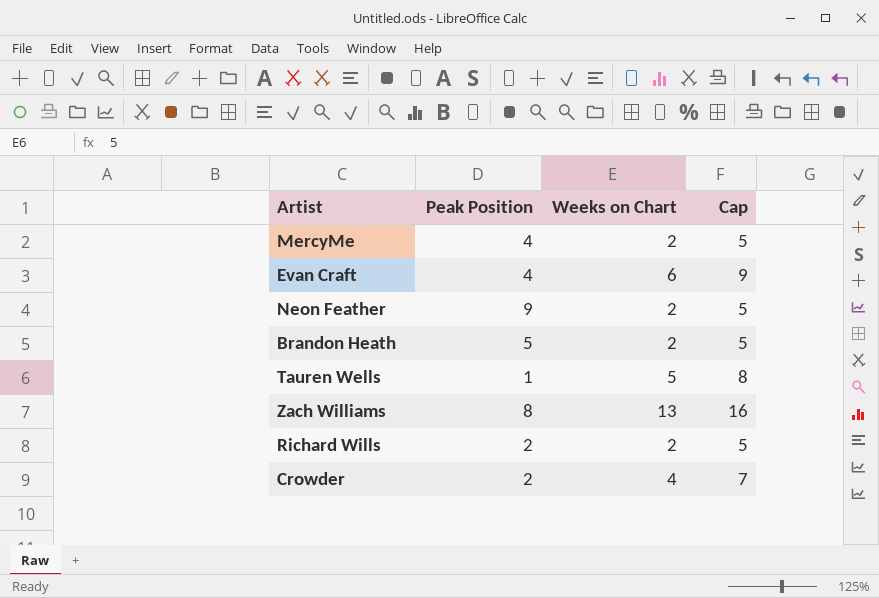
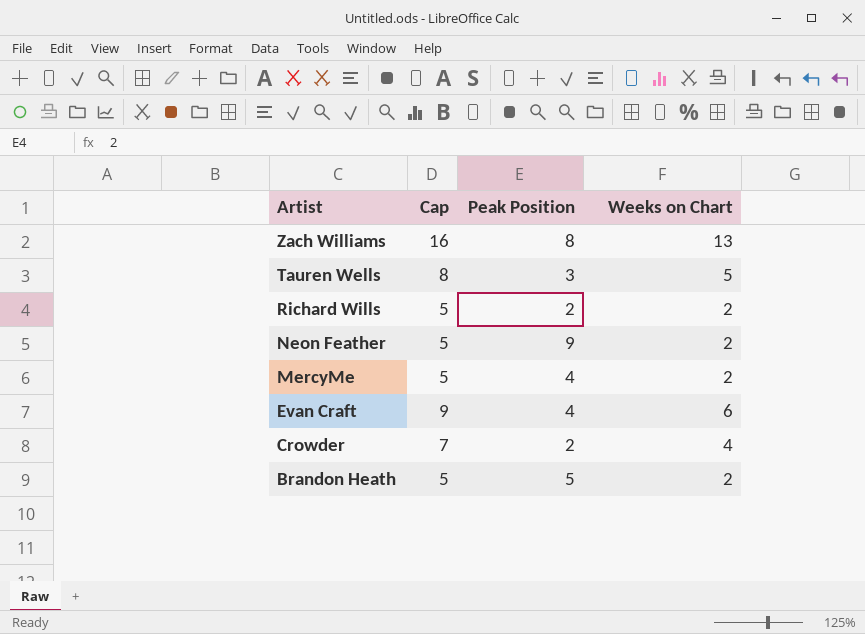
row order: none -> Artist descending
column Cap | position: 4 -> 2
Tauren Wells | Peak Position: 1 -> 3

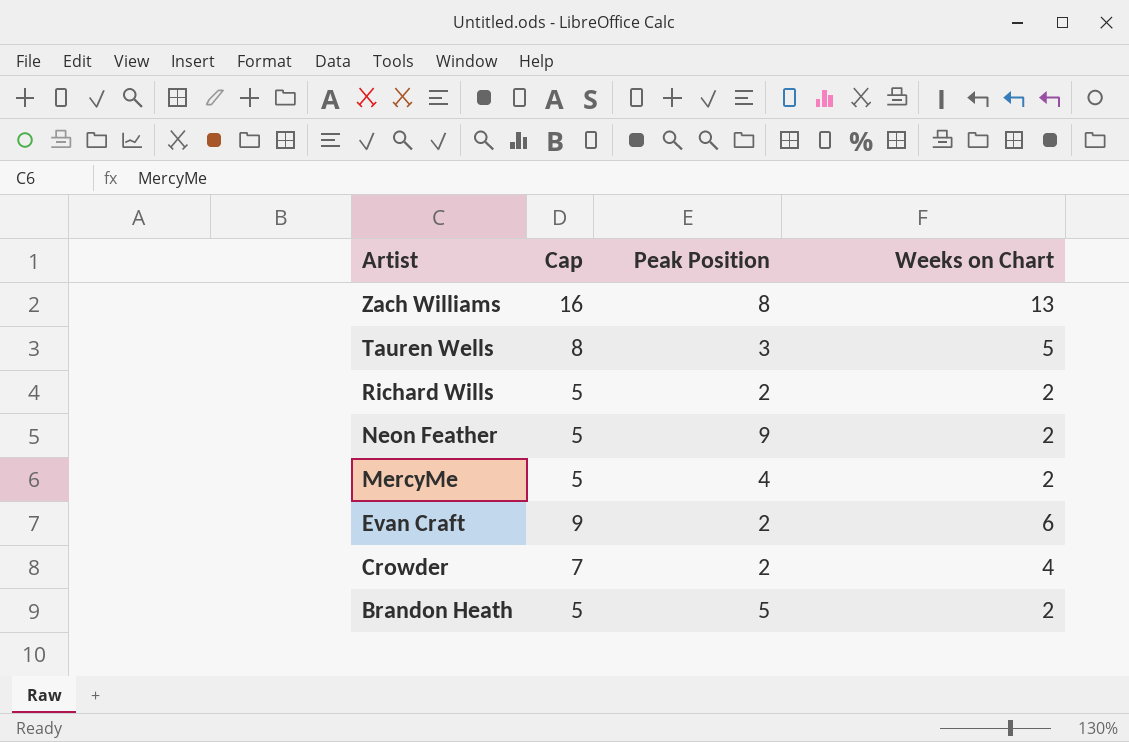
Evan Craft | Peak Position: 4 -> 2

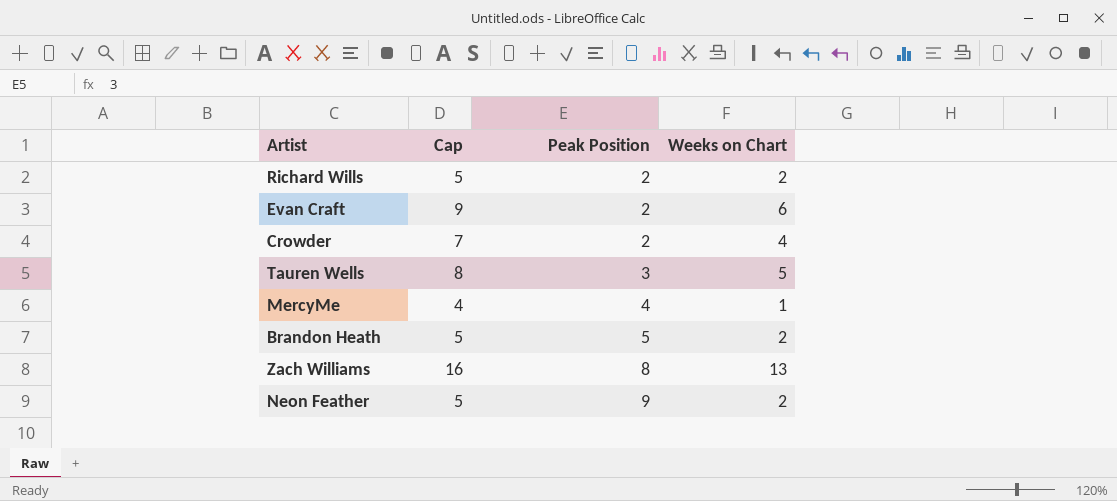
row order: Artist descending -> Peak Position ascending
MercyMe | Cap: 5 -> 4
MercyMe | Weeks on Chart: 2 -> 1

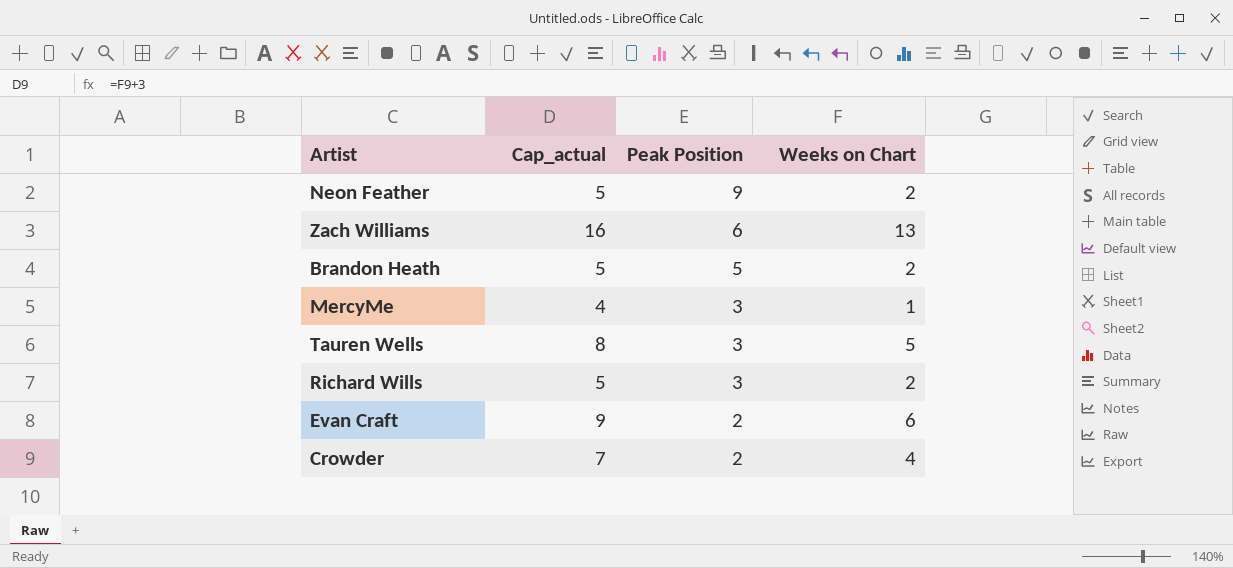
row order: Peak Position ascending -> Peak Position descending
column name: Cap -> Cap_actual
Zach Williams | Peak Position: 8 -> 6
MercyMe | Peak Position: 4 -> 3
Richard Wills | Peak Position: 2 -> 3

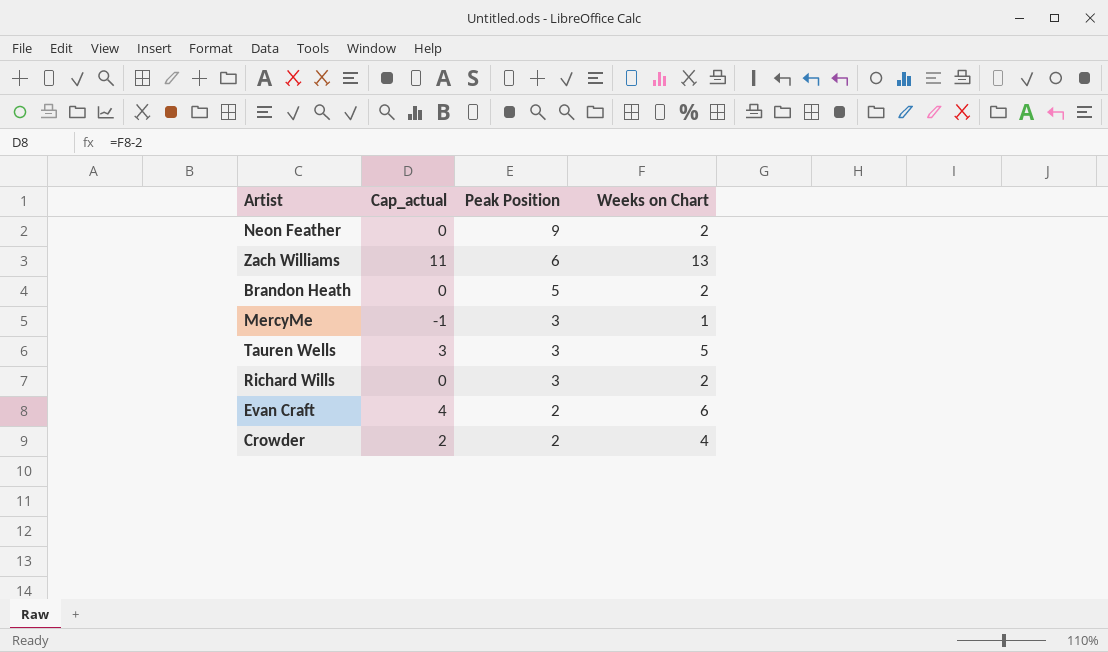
column Cap_actual | formula: [Weeks on Chart] + 3 -> [Weeks on Chart] - 2

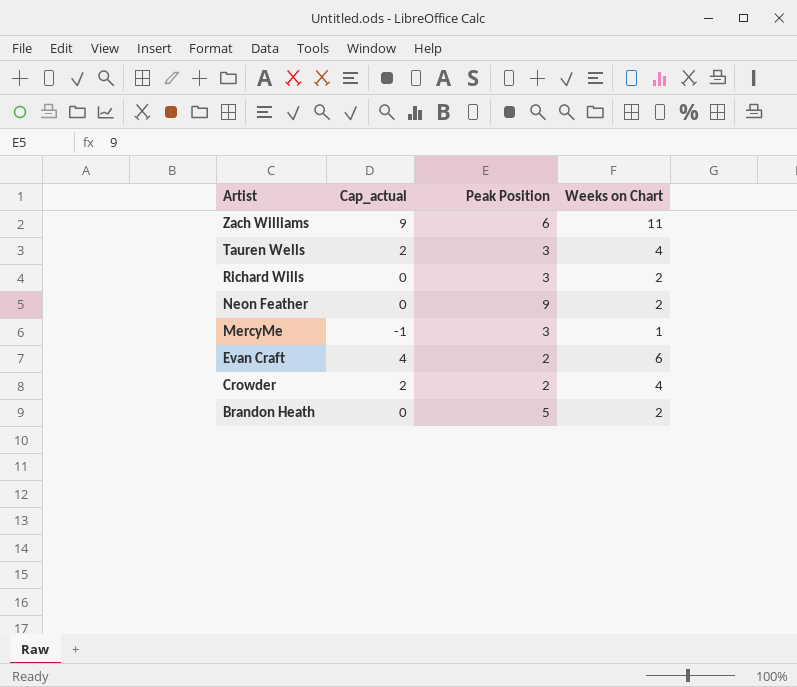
row order: Peak Position descending -> Artist descending
Zach Williams | Cap_actual: 11 -> 9
Zach Williams | Weeks on Chart: 13 -> 11
Tauren Wells | Cap_actual: 3 -> 2
Tauren Wells | Weeks on Chart: 5 -> 4

